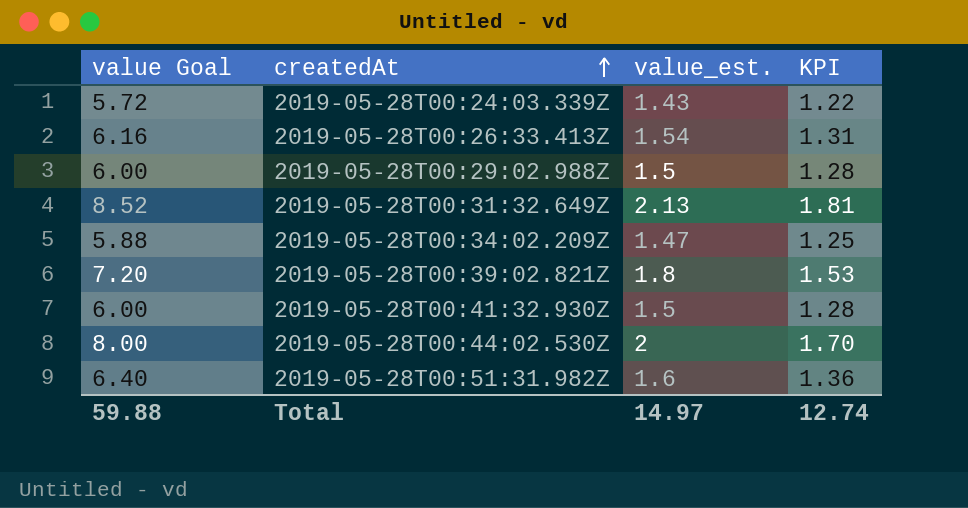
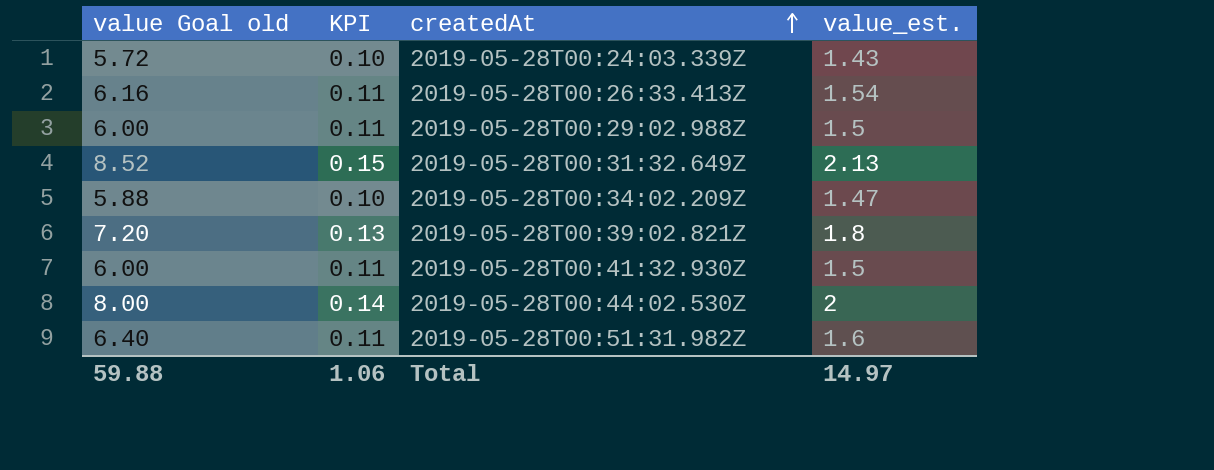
column name: value Goal -> value Goal old
column KPI | formula: [value_est.] * 0.85 -> [value_est.] * 0.07
column KPI | position: 4 -> 2
Total | KPI: 12.74 -> 1.06

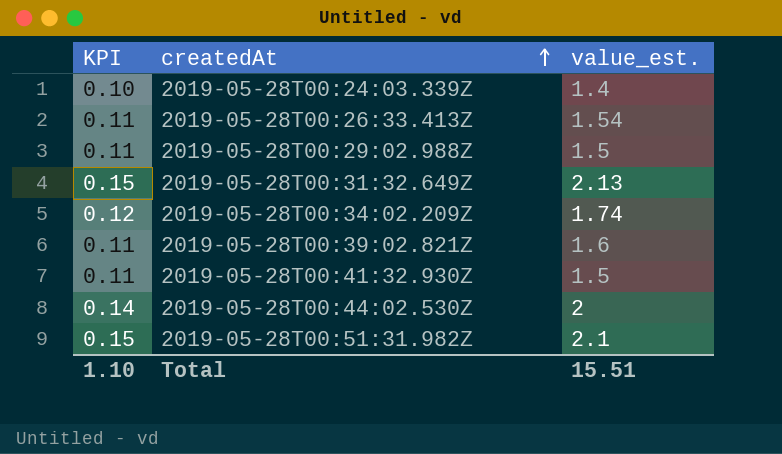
column value Goal old | formula: [value_est.] * 4 -> none
2019-05-28T00:24:03.339Z | value_est.: 1.43 -> 1.4
2019-05-28T00:34:02.209Z | KPI: 0.10 -> 0.12
2019-05-28T00:34:02.209Z | value_est.: 1.47 -> 1.74
2019-05-28T00:39:02.821Z | KPI: 0.13 -> 0.11
2019-05-28T00:39:02.821Z | value_est.: 1.8 -> 1.6
2019-05-28T00:51:31.982Z | KPI: 0.11 -> 0.15
2019-05-28T00:51:31.982Z | value_est.: 1.6 -> 2.1
Total | KPI: 1.06 -> 1.10
Total | value_est.: 14.97 -> 15.51

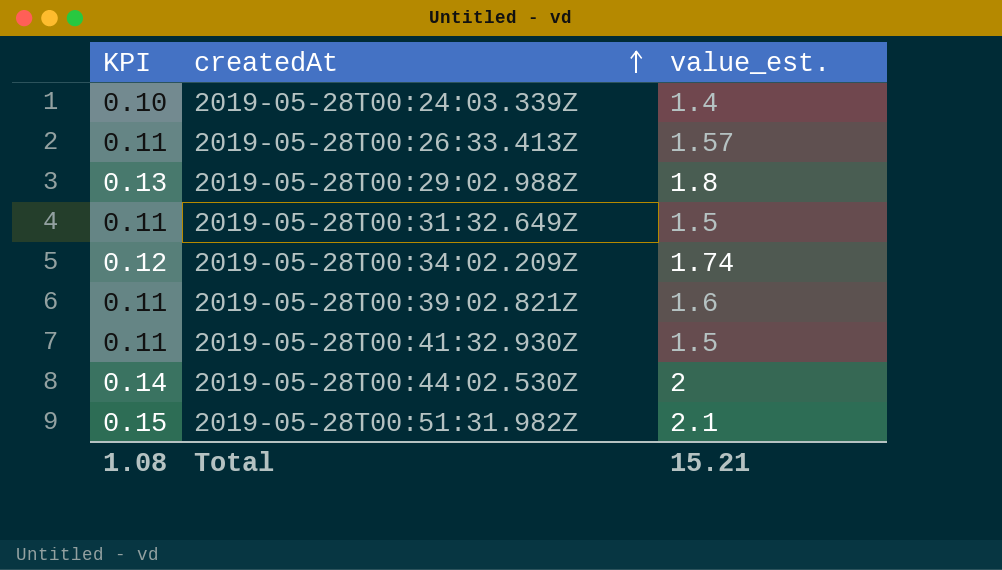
2019-05-28T00:26:33.413Z | value_est.: 1.54 -> 1.57
2019-05-28T00:29:02.988Z | KPI: 0.11 -> 0.13
2019-05-28T00:29:02.988Z | value_est.: 1.5 -> 1.8
2019-05-28T00:31:32.649Z | KPI: 0.15 -> 0.11
2019-05-28T00:31:32.649Z | value_est.: 2.13 -> 1.5
Total | KPI: 1.10 -> 1.08
Total | value_est.: 15.51 -> 15.21

